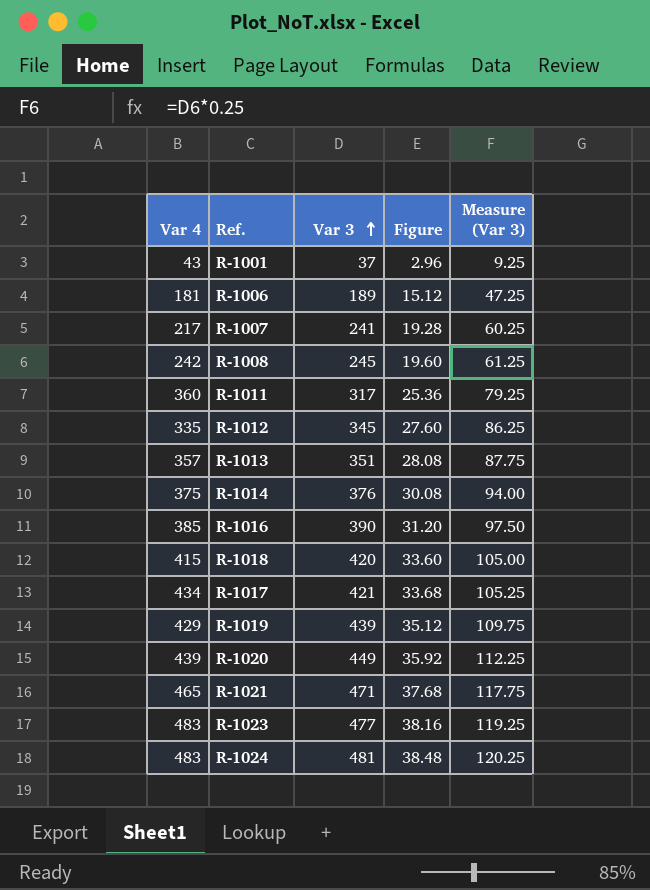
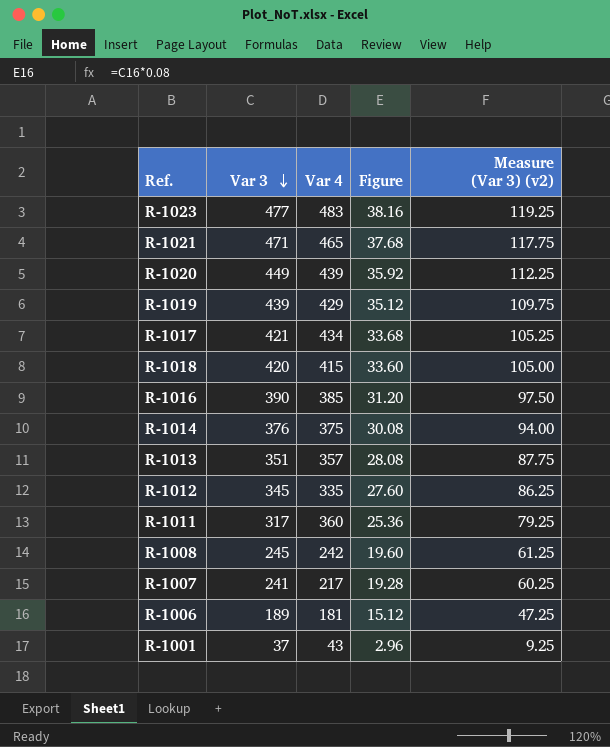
row order: Var 3 ascending -> Var 3 descending
column Var 4 | position: 1 -> 3
column name: Measure (Var 3) -> Measure (Var 3) (v2)
row R-1024: 483 | 481 | 38.48 | 120.25 -> none

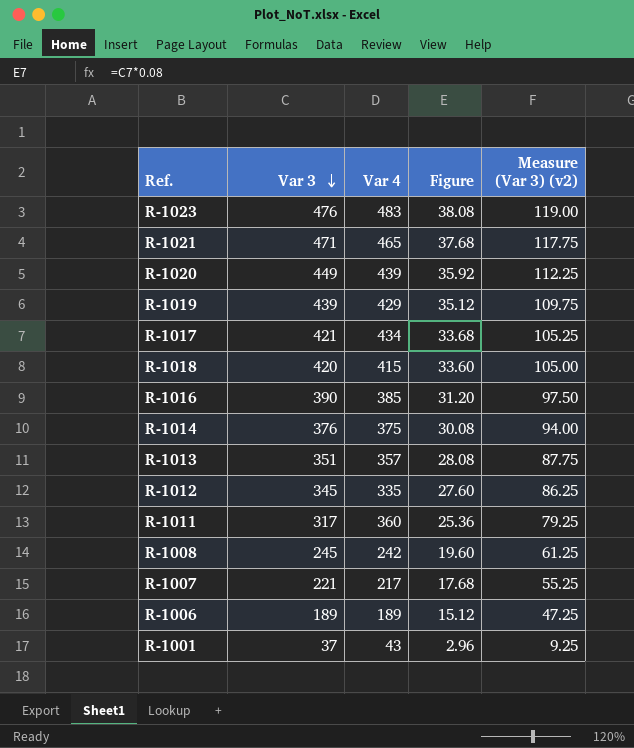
R-1023 | Var 3: 477 -> 476
R-1023 | Figure: 38.16 -> 38.08
R-1023 | Measure (Var 3) (v2): 119.25 -> 119.00
R-1007 | Var 3: 241 -> 221
R-1007 | Figure: 19.28 -> 17.68
R-1007 | Measure (Var 3) (v2): 60.25 -> 55.25
R-1006 | Var 4: 181 -> 189

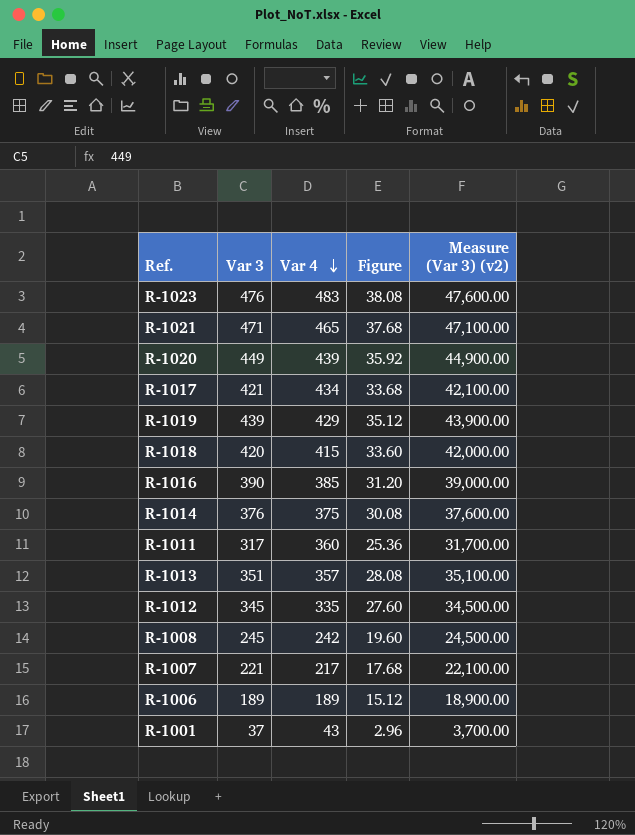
row order: Var 3 descending -> Var 4 descending
column Measure (Var 3) (v2) | formula: [Var 3] * 0.25 -> [Var 3] * 100

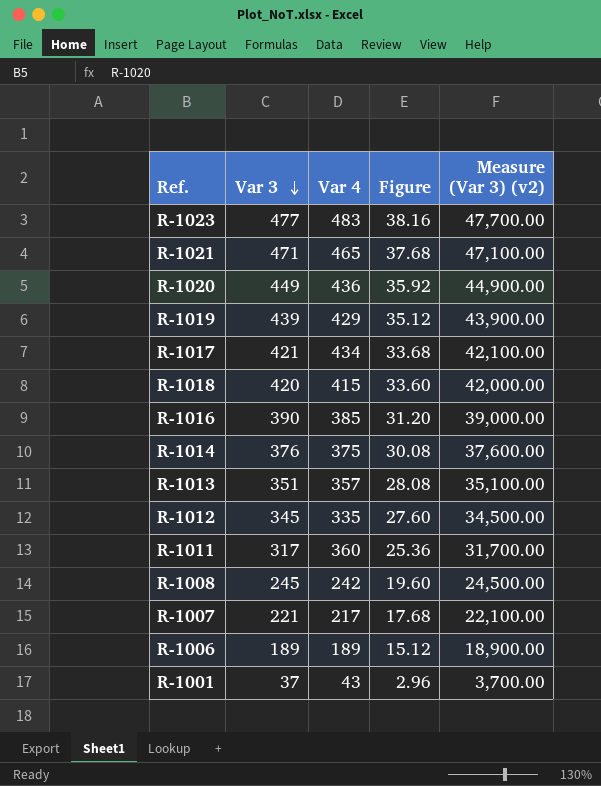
row order: Var 4 descending -> Var 3 descending
R-1023 | Var 3: 476 -> 477
R-1023 | Figure: 38.08 -> 38.16
R-1023 | Measure (Var 3) (v2): 47,600.00 -> 47,700.00
R-1020 | Var 4: 439 -> 436

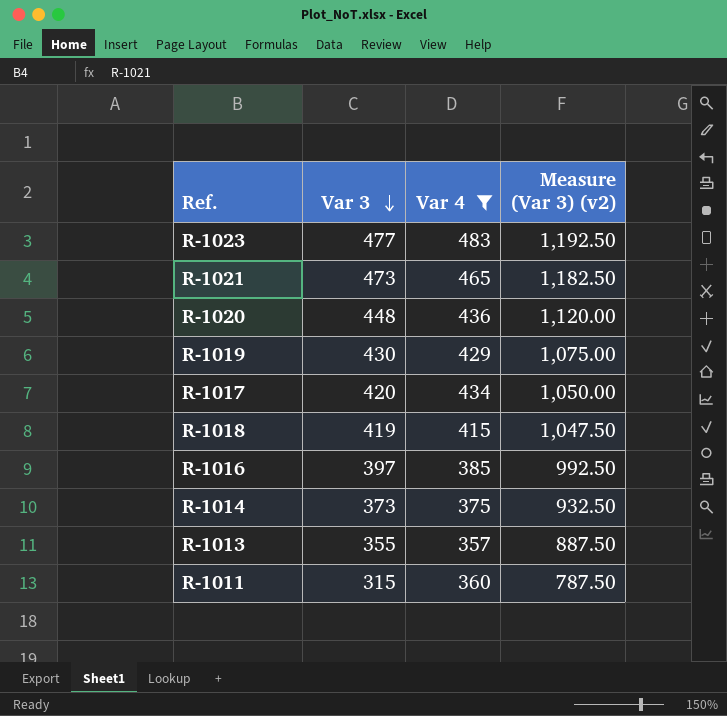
filter: none -> Var 4 >= 357
column Figure | formula: [Var 3] * 0.08 -> none
column Measure (Var 3) (v2) | formula: [Var 3] * 100 -> [Var 3] * 2.5
R-1021 | Var 3: 471 -> 473
R-1020 | Var 3: 449 -> 448
R-1019 | Var 3: 439 -> 430
R-1017 | Var 3: 421 -> 420
R-1018 | Var 3: 420 -> 419
R-1016 | Var 3: 390 -> 397
R-1014 | Var 3: 376 -> 373
R-1013 | Var 3: 351 -> 355
R-1011 | Var 3: 317 -> 315

